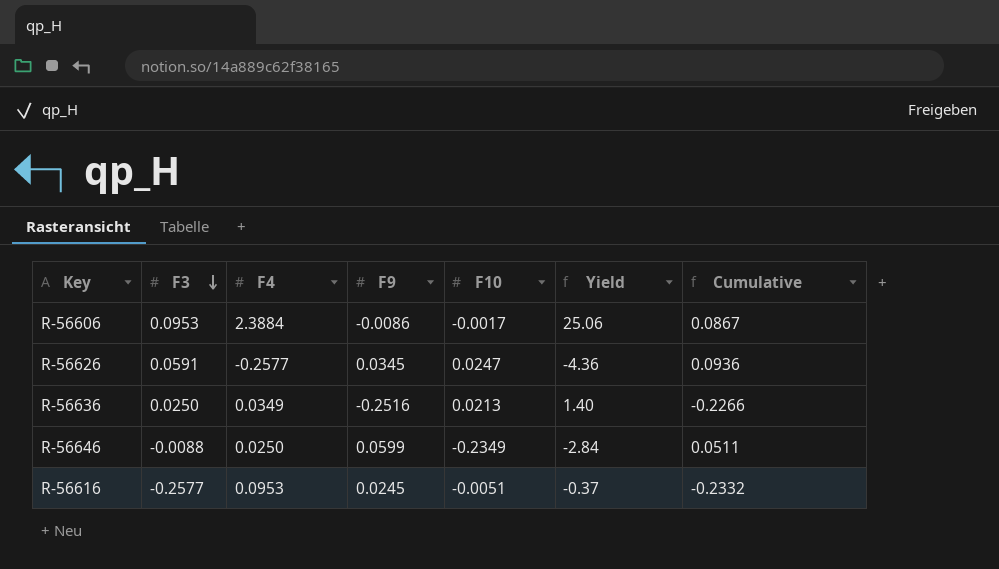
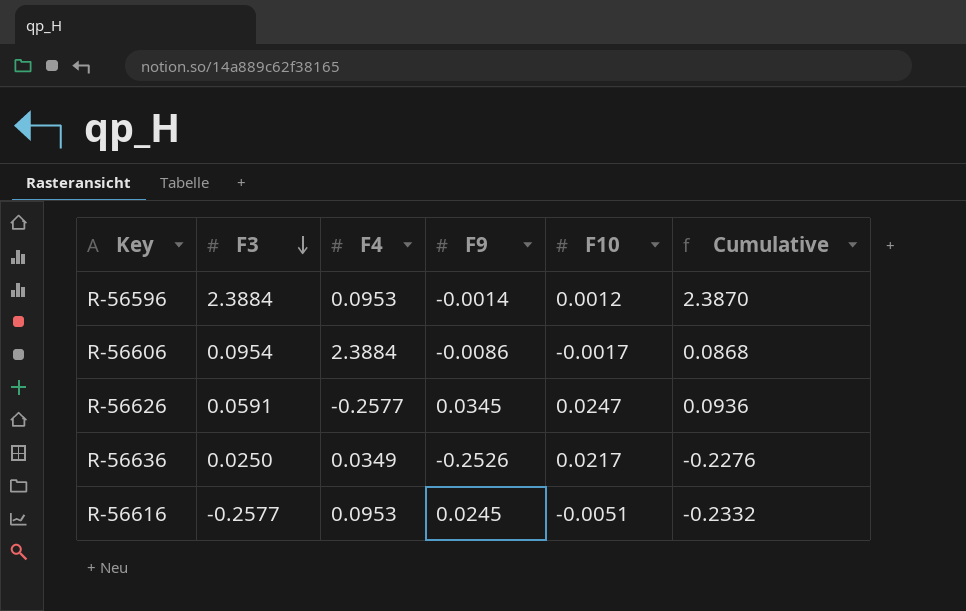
column Yield | formula: [F4] / [F3] -> none
row R-56646: -0.0088 | 0.0250 | 0.0599 | -0.2349 | -2.84 | 0.0511 -> none
row R-56596: none -> 2.3884 | 0.0953 | -0.0014 | 0.0012 | 2.3870
R-56606 | F3: 0.0953 -> 0.0954
R-56606 | Cumulative: 0.0867 -> 0.0868
R-56636 | F9: -0.2516 -> -0.2526
R-56636 | F10: 0.0213 -> 0.0217
R-56636 | Cumulative: -0.2266 -> -0.2276

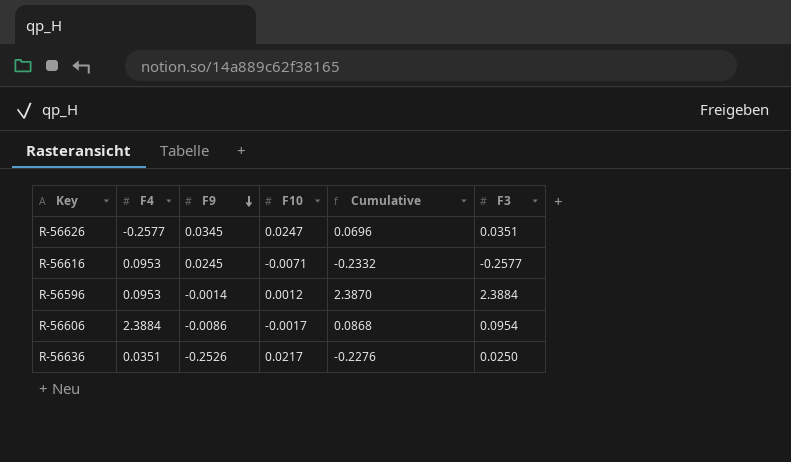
row order: F3 descending -> F9 descending
column F3 | position: 2 -> 6
R-56626 | Cumulative: 0.0936 -> 0.0696
R-56626 | F3: 0.0591 -> 0.0351
R-56616 | F10: -0.0051 -> -0.0071
R-56636 | F4: 0.0349 -> 0.0351

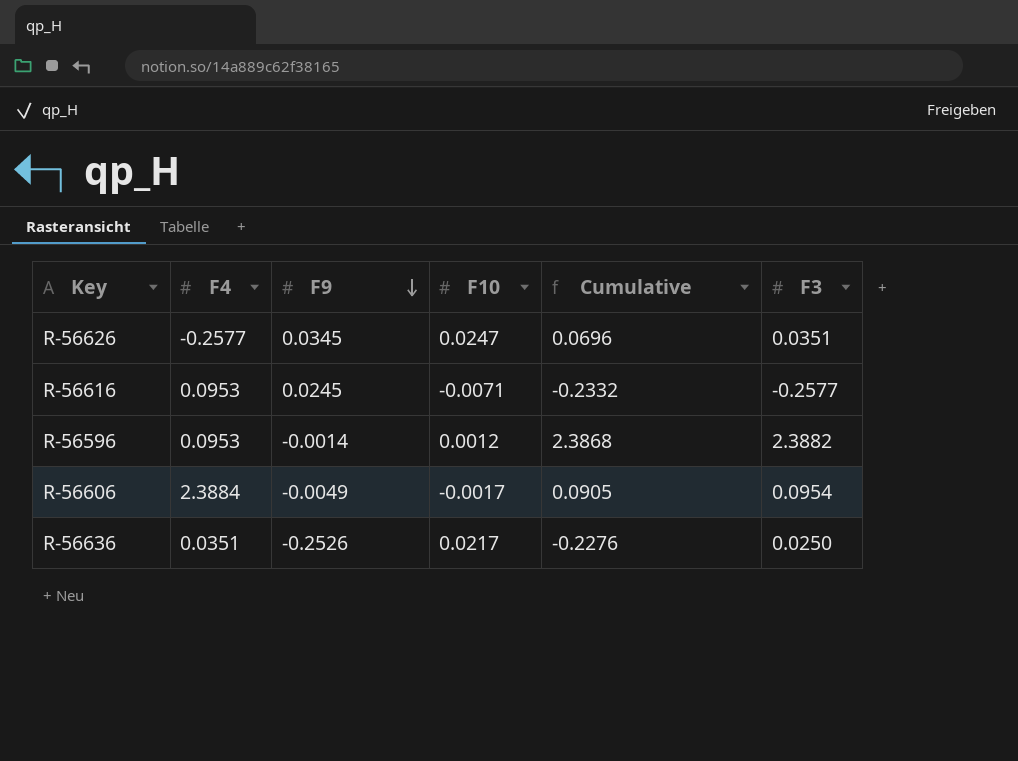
R-56596 | Cumulative: 2.3870 -> 2.3868
R-56596 | F3: 2.3884 -> 2.3882
R-56606 | F9: -0.0086 -> -0.0049
R-56606 | Cumulative: 0.0868 -> 0.0905

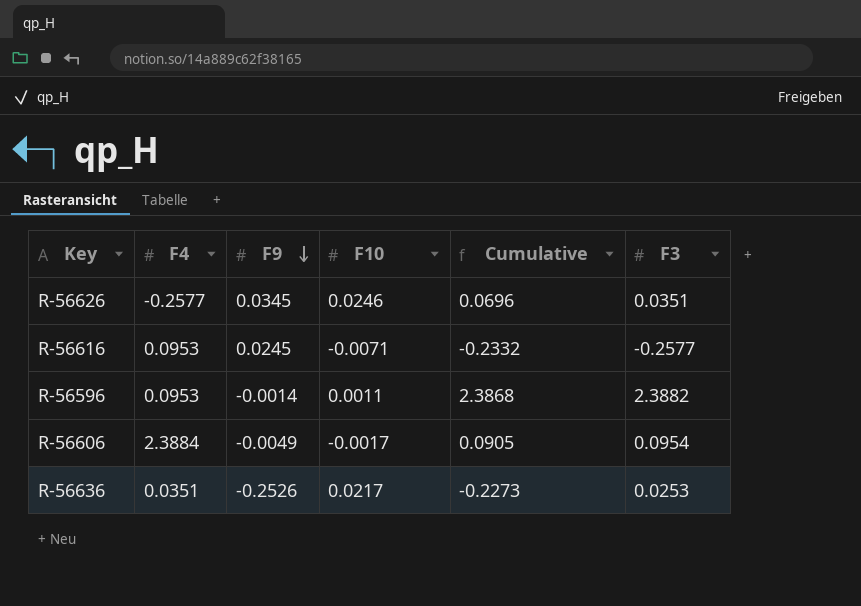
R-56626 | F10: 0.0247 -> 0.0246
R-56596 | F10: 0.0012 -> 0.0011
R-56636 | Cumulative: -0.2276 -> -0.2273
R-56636 | F3: 0.0250 -> 0.0253

